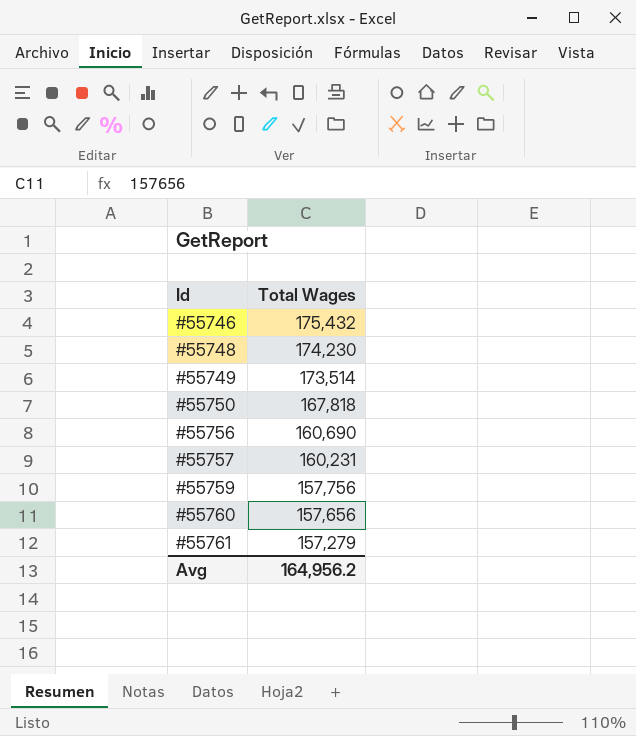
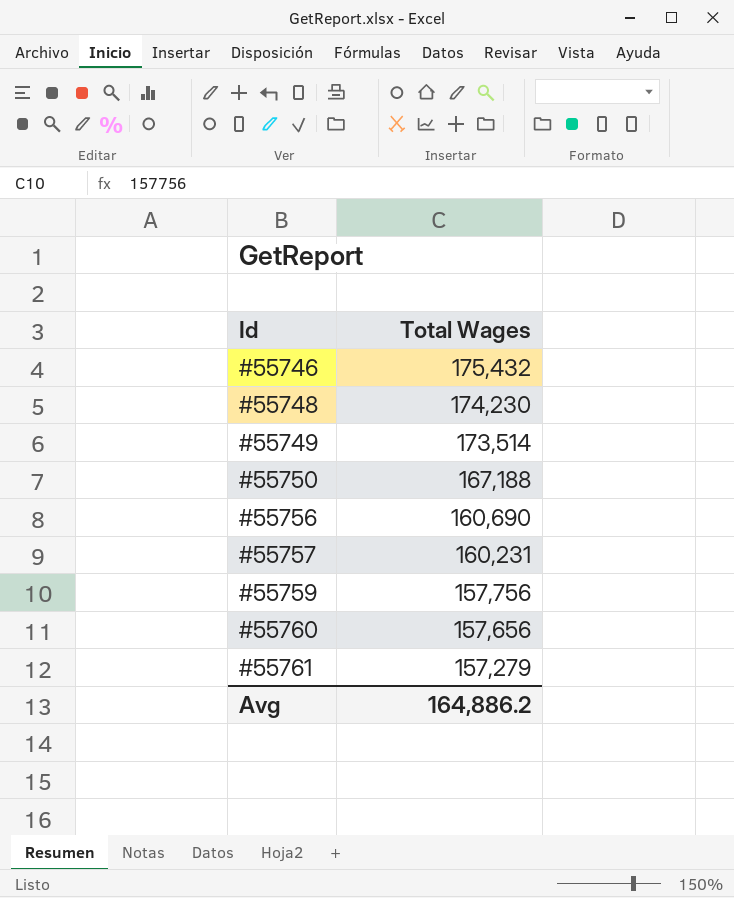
#55750 | Total Wages: 167,818 -> 167,188
Avg | Total Wages: 164,956.2 -> 164,886.2

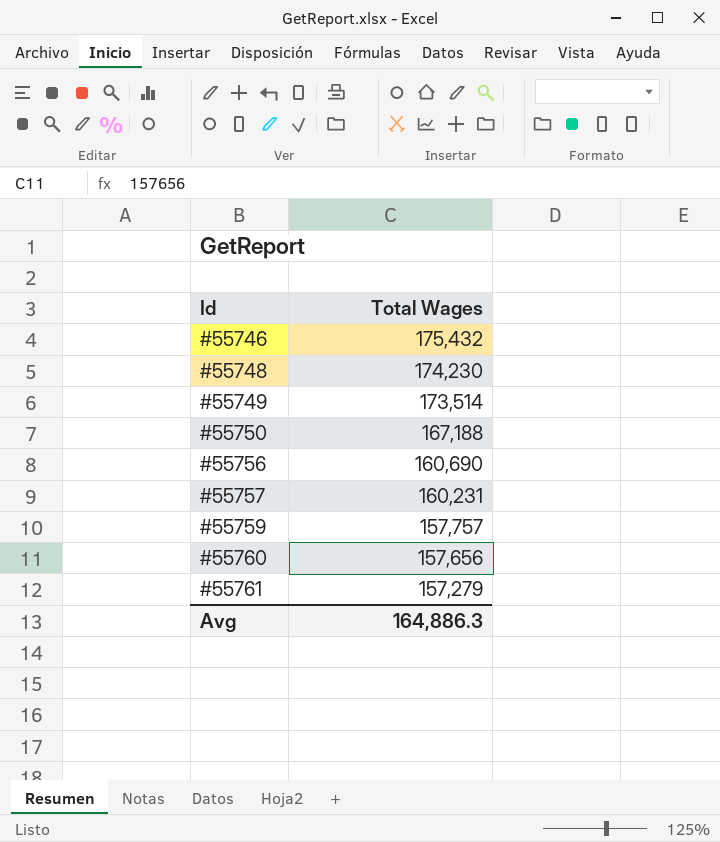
#55759 | Total Wages: 157,756 -> 157,757
Avg | Total Wages: 164,886.2 -> 164,886.3

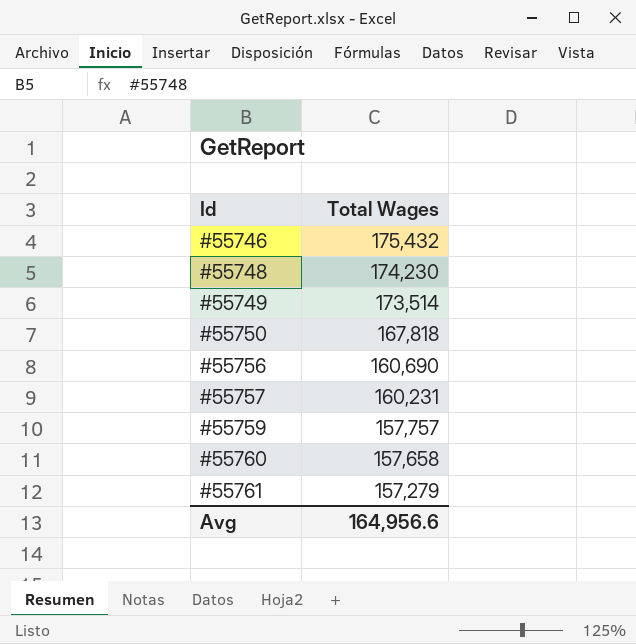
#55750 | Total Wages: 167,188 -> 167,818
#55760 | Total Wages: 157,656 -> 157,658
Avg | Total Wages: 164,886.3 -> 164,956.6

